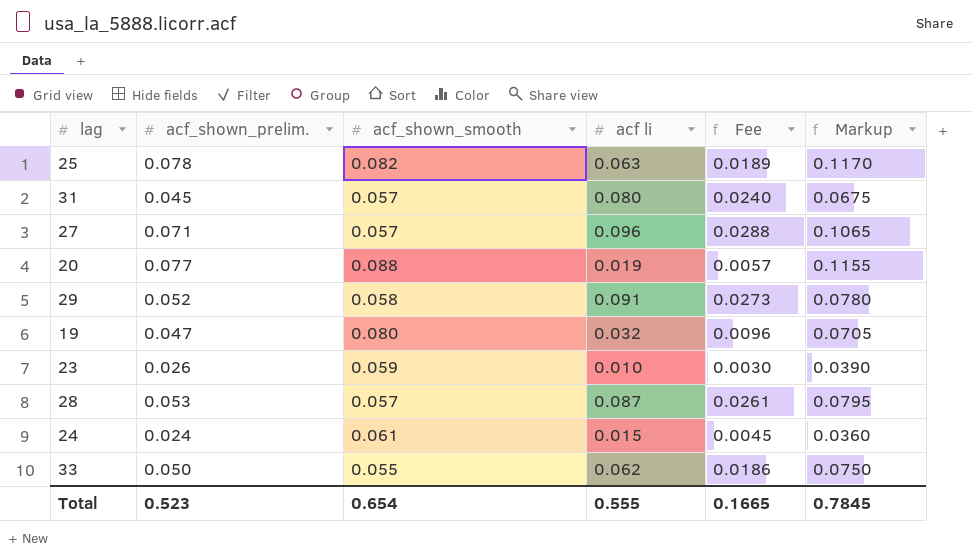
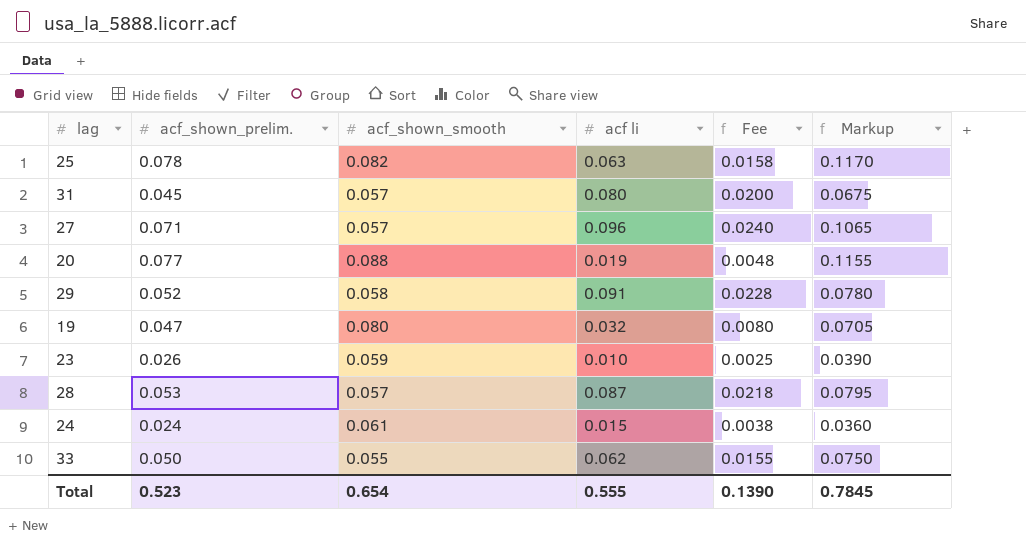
column Fee | formula: [acf li] * 0.3 -> [acf li] * 0.25
Total | Fee: 0.1665 -> 0.1390

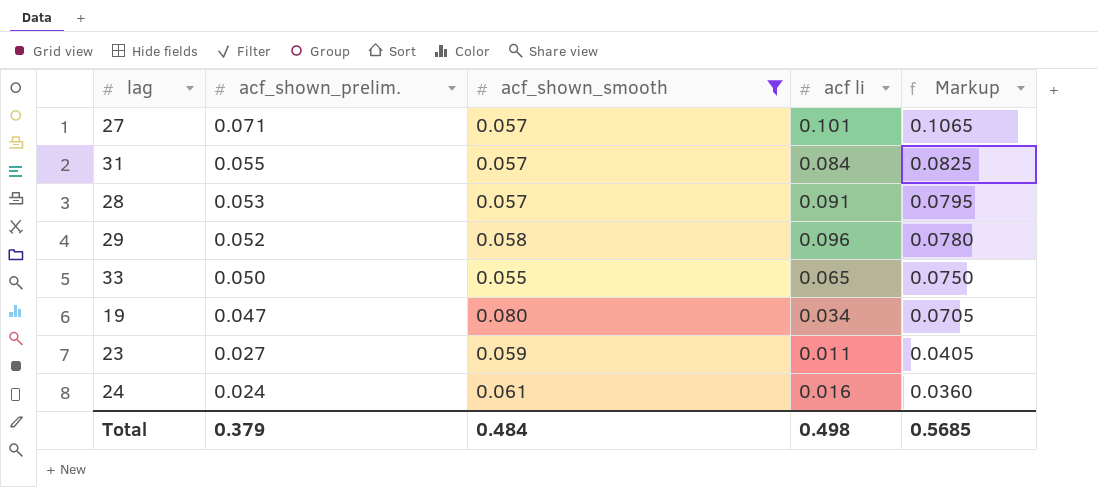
filter: none -> acf_shown_smooth <= 0.080
row order: none -> acf_shown_prelim. descending
column Fee | formula: [acf li] * 0.25 -> none
27 | acf li: 0.096 -> 0.101
31 | acf_shown_prelim.: 0.045 -> 0.055
31 | acf li: 0.080 -> 0.084
31 | Markup: 0.0675 -> 0.0825
28 | acf li: 0.087 -> 0.091
29 | acf li: 0.091 -> 0.096
33 | acf li: 0.062 -> 0.065
19 | acf li: 0.032 -> 0.034
23 | acf_shown_prelim.: 0.026 -> 0.027
23 | acf li: 0.010 -> 0.011
23 | Markup: 0.0390 -> 0.0405
24 | acf li: 0.015 -> 0.016
Total | acf_shown_prelim.: 0.523 -> 0.379
Total | acf_shown_smooth: 0.654 -> 0.484
Total | acf li: 0.555 -> 0.498
Total | Markup: 0.7845 -> 0.5685

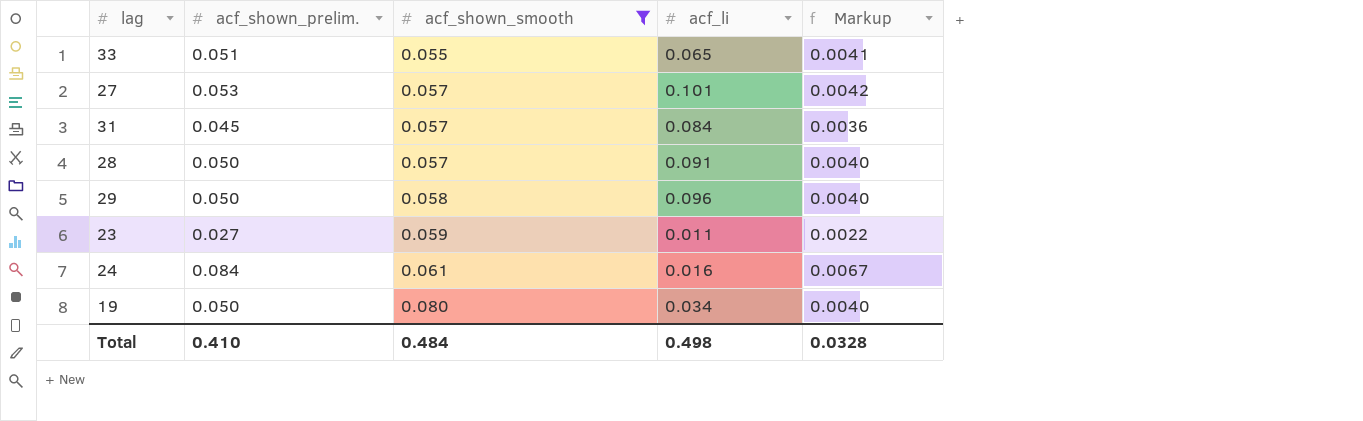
row order: acf_shown_prelim. descending -> acf_shown_smooth ascending
column name: acf li -> acf_li
column Markup | formula: [acf_shown_prelim.] * 1.5 -> [acf_shown_prelim.] * 0.08
33 | acf_shown_prelim.: 0.050 -> 0.051
27 | acf_shown_prelim.: 0.071 -> 0.053
31 | acf_shown_prelim.: 0.055 -> 0.045
28 | acf_shown_prelim.: 0.053 -> 0.050
29 | acf_shown_prelim.: 0.052 -> 0.050
24 | acf_shown_prelim.: 0.024 -> 0.084
19 | acf_shown_prelim.: 0.047 -> 0.050
Total | acf_shown_prelim.: 0.379 -> 0.410
Total | Markup: 0.5685 -> 0.0328

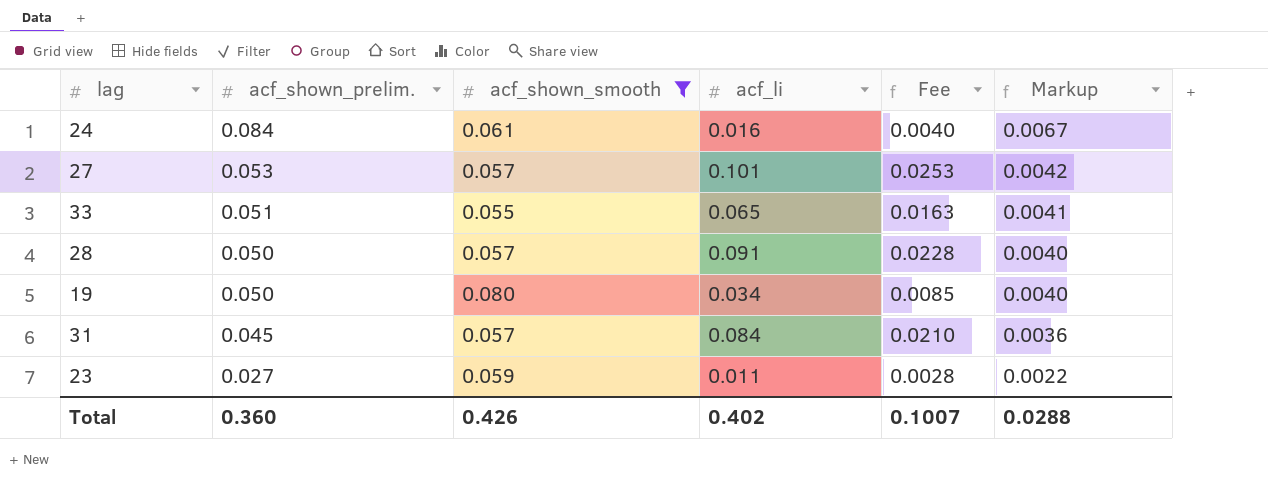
row order: acf_shown_smooth ascending -> acf_shown_prelim. descending
column Fee | formula: none -> [acf_li] * 0.25
row 29: 0.050 | 0.058 | 0.096 | 0.0040 -> none
Total | acf_shown_prelim.: 0.410 -> 0.360
Total | acf_shown_smooth: 0.484 -> 0.426
Total | acf_li: 0.498 -> 0.402
Total | Markup: 0.0328 -> 0.0288

